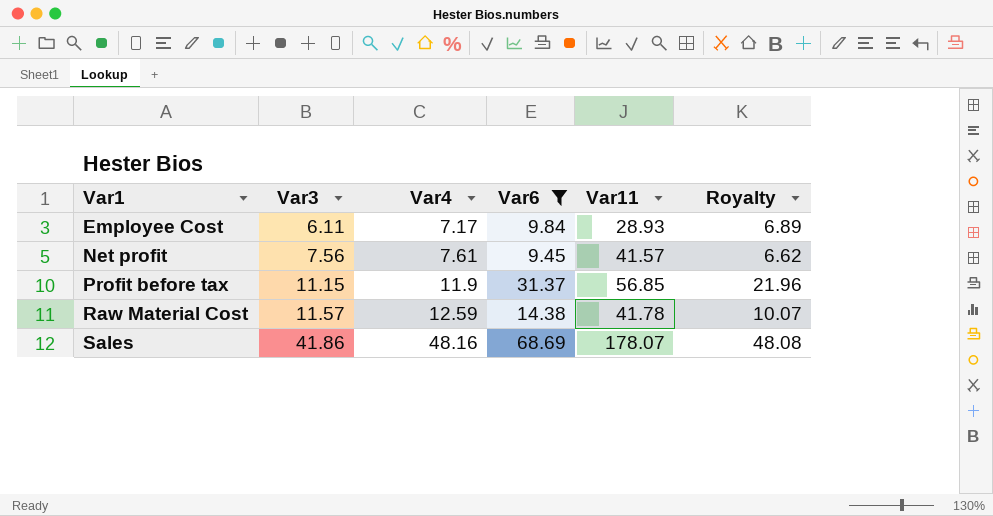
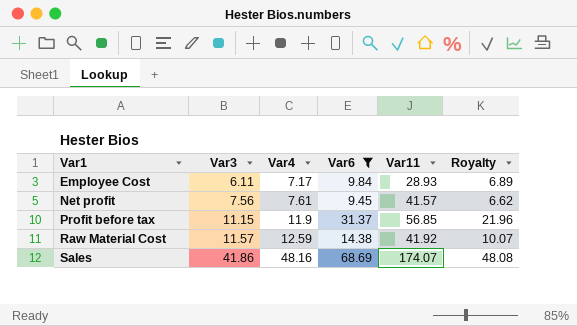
Raw Material Cost | Var11: 41.78 -> 41.92
Sales | Var11: 178.07 -> 174.07

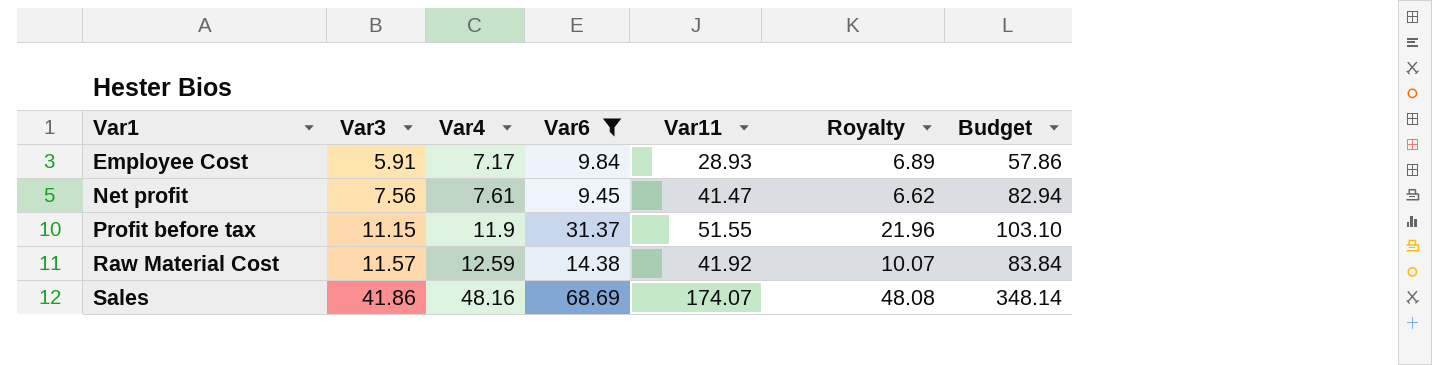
column Budget | formula: none -> [Var11] * 2
Employee Cost | Var3: 6.11 -> 5.91
Net profit | Var11: 41.57 -> 41.47
Profit before tax | Var11: 56.85 -> 51.55

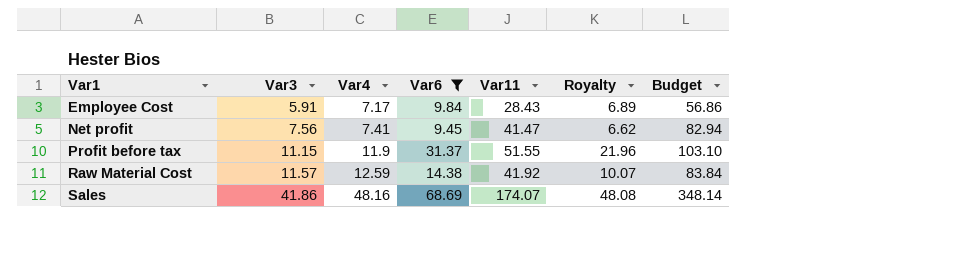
Employee Cost | Var11: 28.93 -> 28.43
Employee Cost | Budget: 57.86 -> 56.86
Net profit | Var4: 7.61 -> 7.41

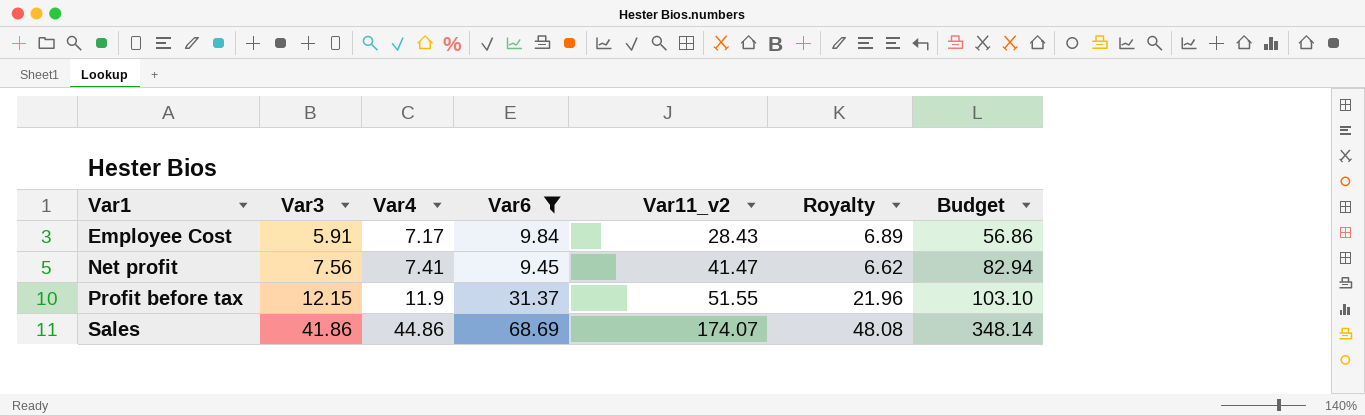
column name: Var11 -> Var11_v2
row Raw Material Cost: 11.57 | 12.59 | 14.38 | 41.92 | 10.07 | 83.84 -> none
Profit before tax | Var3: 11.15 -> 12.15
Sales | Var4: 48.16 -> 44.86

